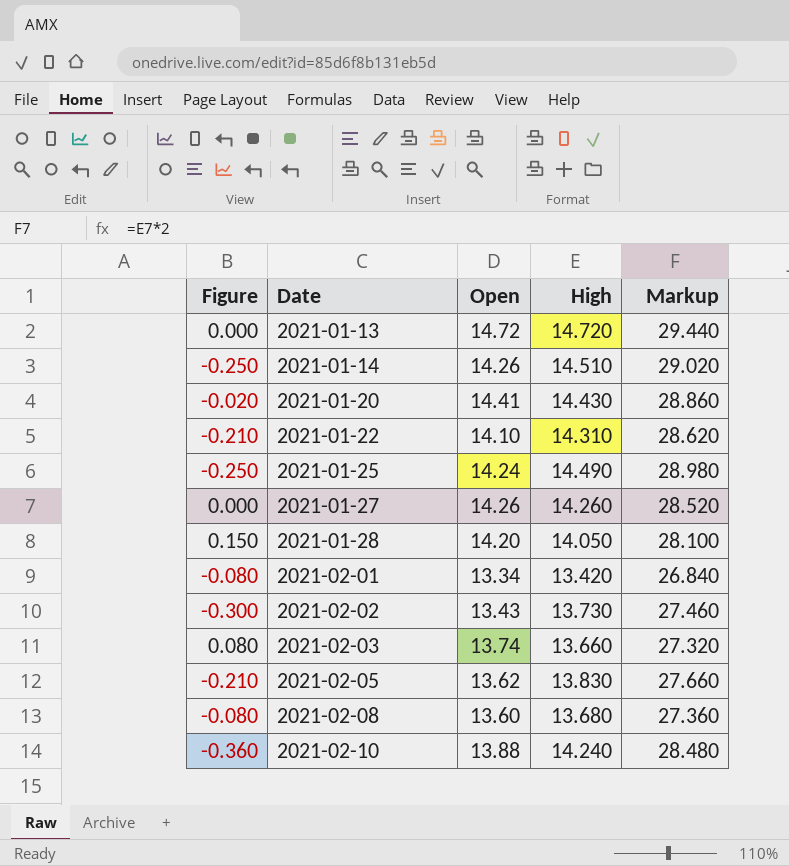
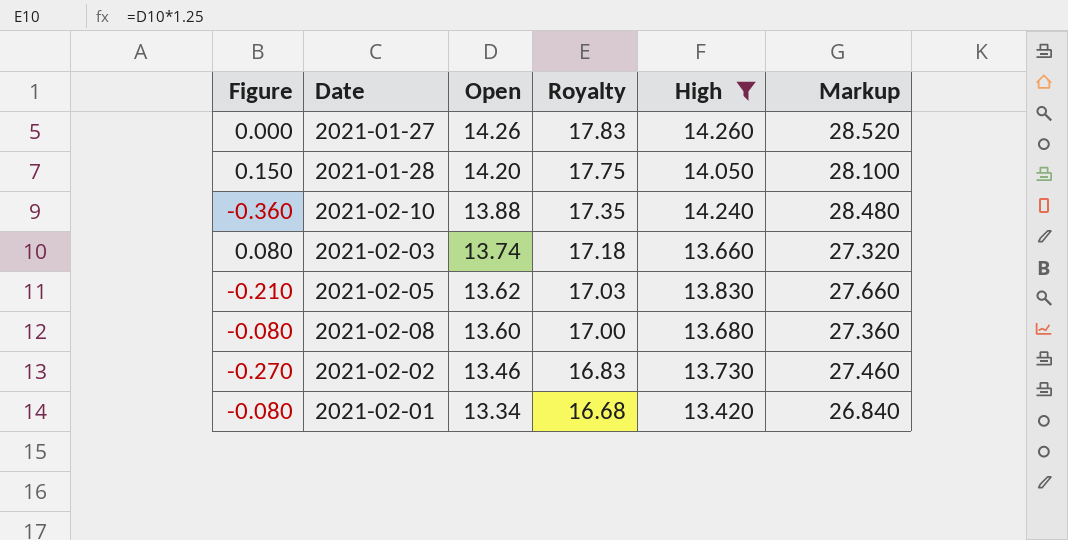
filter: none -> High <= 14.260
row order: Date ascending -> Open descending
column Royalty | formula: none -> [Open] * 1.25
2021-02-02 | Figure: -0.300 -> -0.270
2021-02-02 | Open: 13.43 -> 13.46

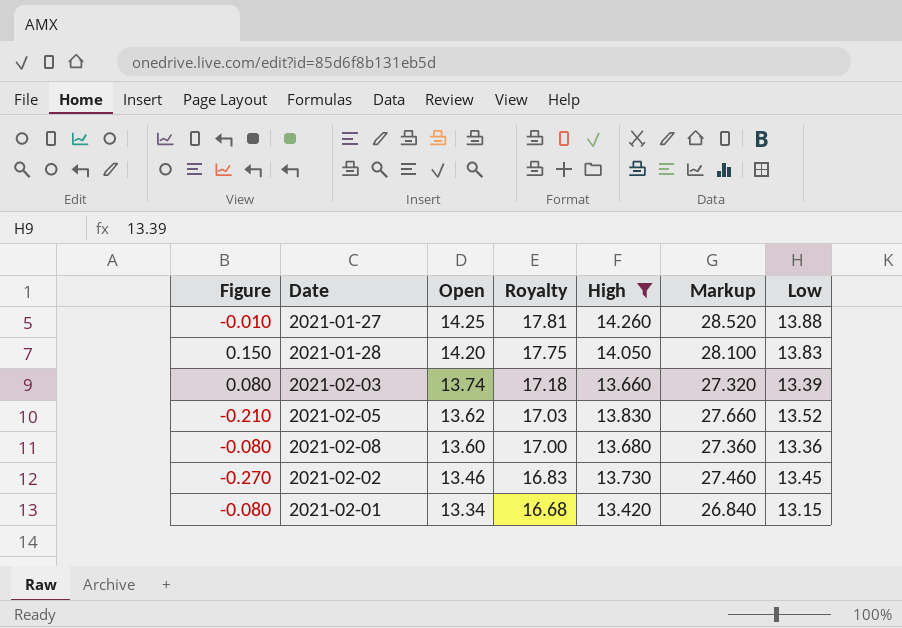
column Low | position: none -> 7
row 2021-02-10: -0.360 | 13.88 | 17.35 | 14.240 | 28.480 -> none
2021-01-27 | Figure: 0.000 -> -0.010
2021-01-27 | Open: 14.26 -> 14.25
2021-01-27 | Royalty: 17.83 -> 17.81

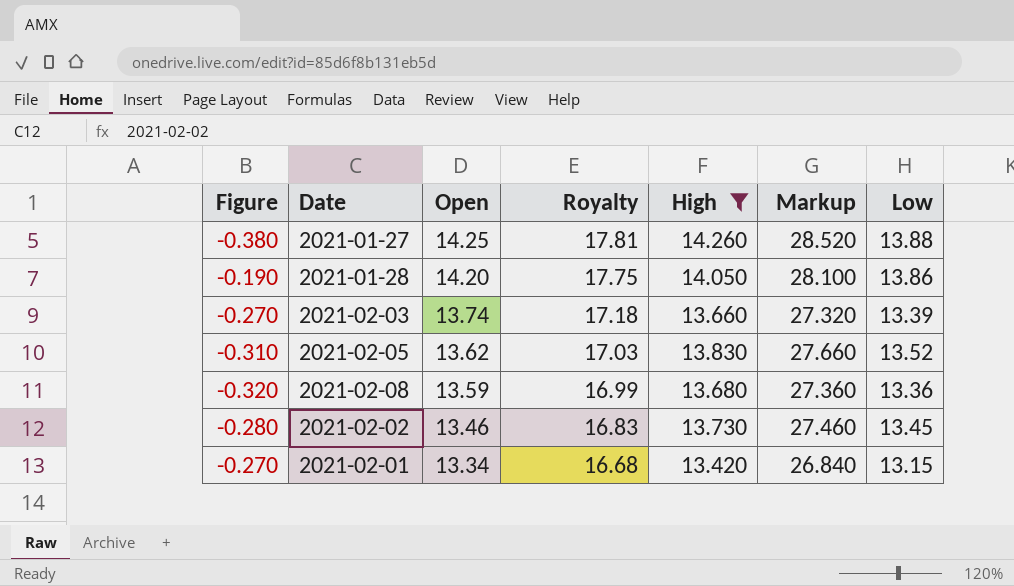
column Figure | formula: [Open] - [High] -> [Low] - [High]
2021-01-28 | Low: 13.83 -> 13.86
2021-02-08 | Open: 13.60 -> 13.59
2021-02-08 | Royalty: 17.00 -> 16.99

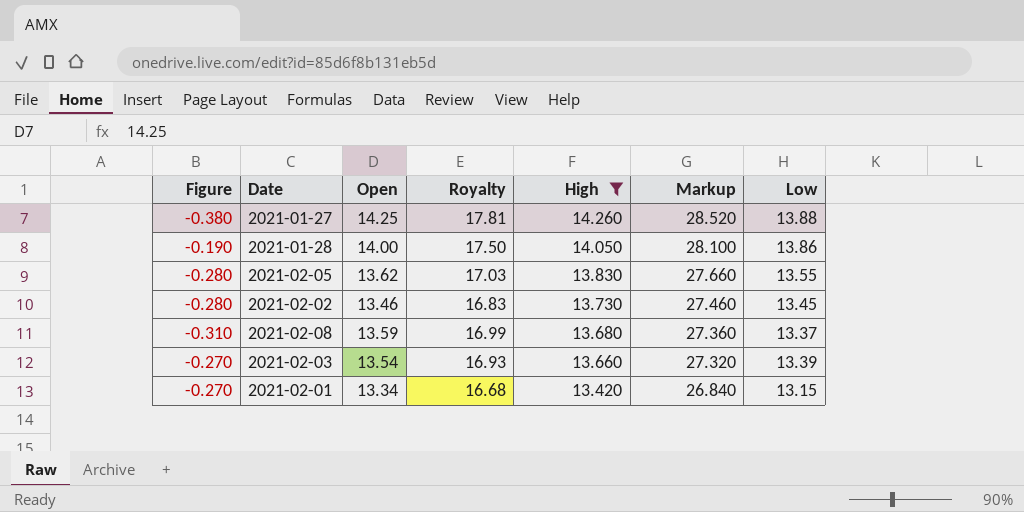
row order: Open descending -> High descending
2021-01-28 | Open: 14.20 -> 14.00
2021-01-28 | Royalty: 17.75 -> 17.50
2021-02-05 | Figure: -0.310 -> -0.280
2021-02-05 | Low: 13.52 -> 13.55
2021-02-08 | Figure: -0.320 -> -0.310
2021-02-08 | Low: 13.36 -> 13.37
2021-02-03 | Open: 13.74 -> 13.54
2021-02-03 | Royalty: 17.18 -> 16.93

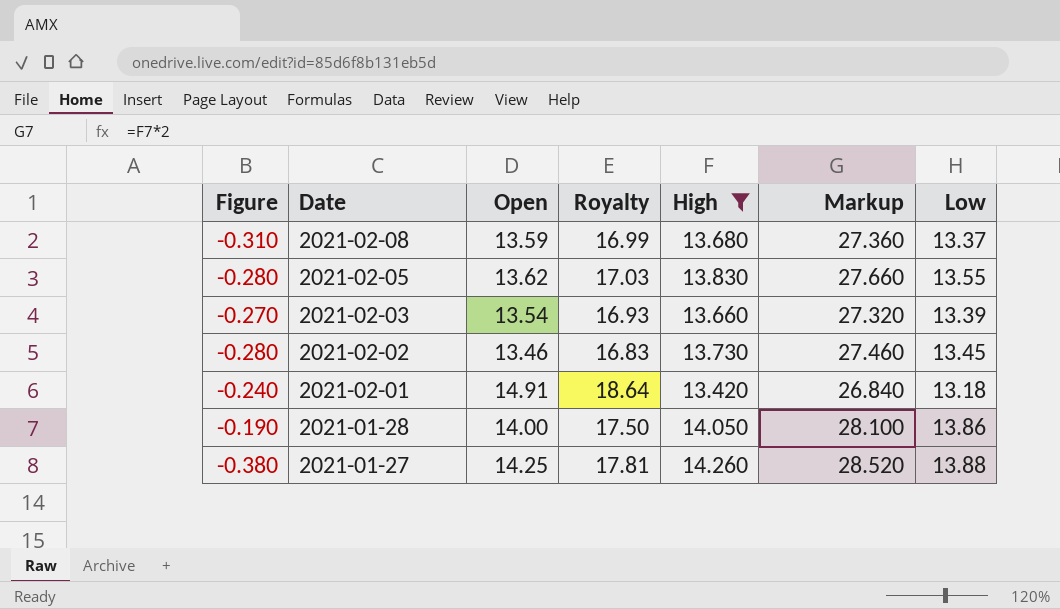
row order: High descending -> Date descending
2021-02-01 | Figure: -0.270 -> -0.240
2021-02-01 | Open: 13.34 -> 14.91
2021-02-01 | Royalty: 16.68 -> 18.64
2021-02-01 | Low: 13.15 -> 13.18

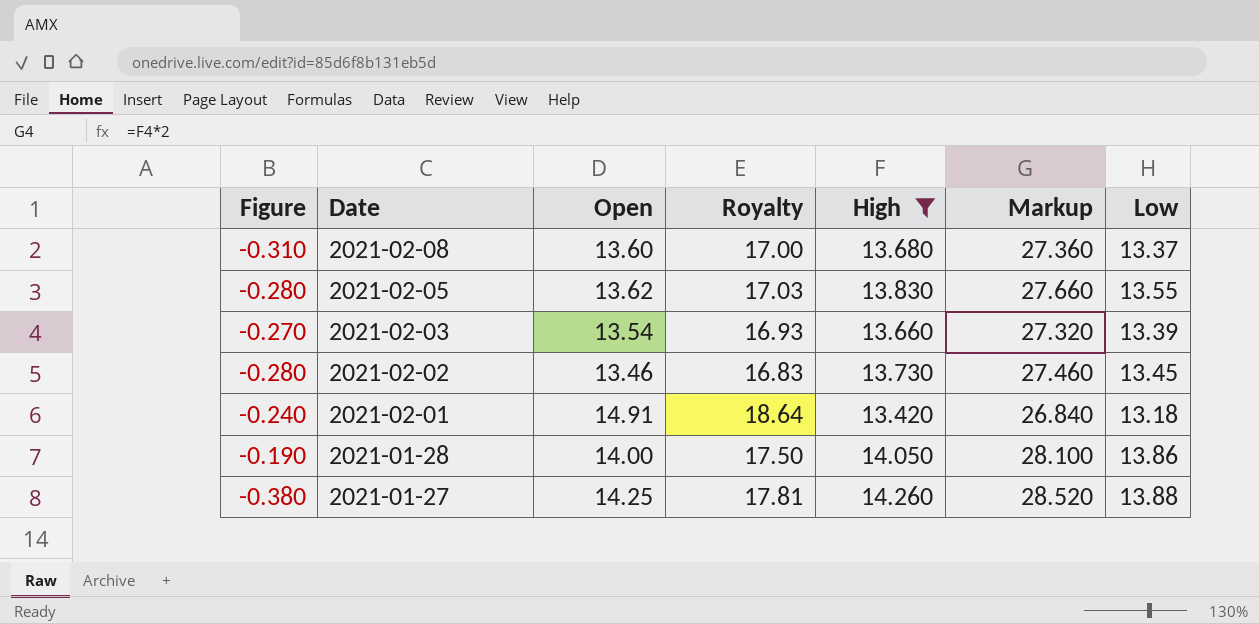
2021-02-08 | Open: 13.59 -> 13.60
2021-02-08 | Royalty: 16.99 -> 17.00

